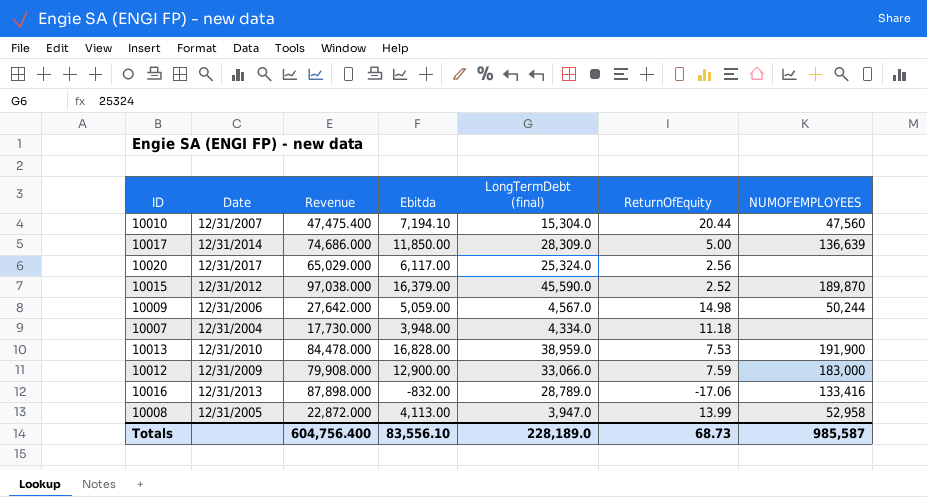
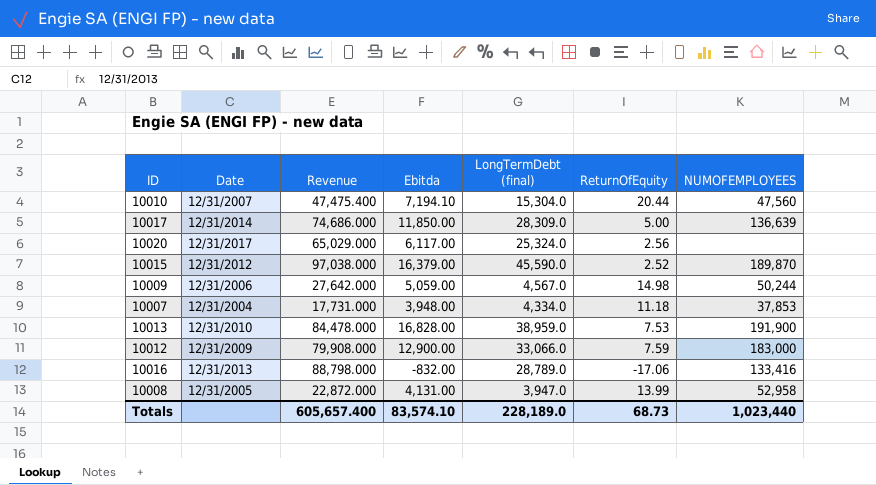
10007 | Revenue: 17,730.000 -> 17,731.000
10007 | NUMOFEMPLOYEES: none -> 37,853
10016 | Revenue: 87,898.000 -> 88,798.000
10008 | Ebitda: 4,113.00 -> 4,131.00
Totals | Revenue: 604,756.400 -> 605,657.400
Totals | Ebitda: 83,556.10 -> 83,574.10
Totals | NUMOFEMPLOYEES: 985,587 -> 1,023,440

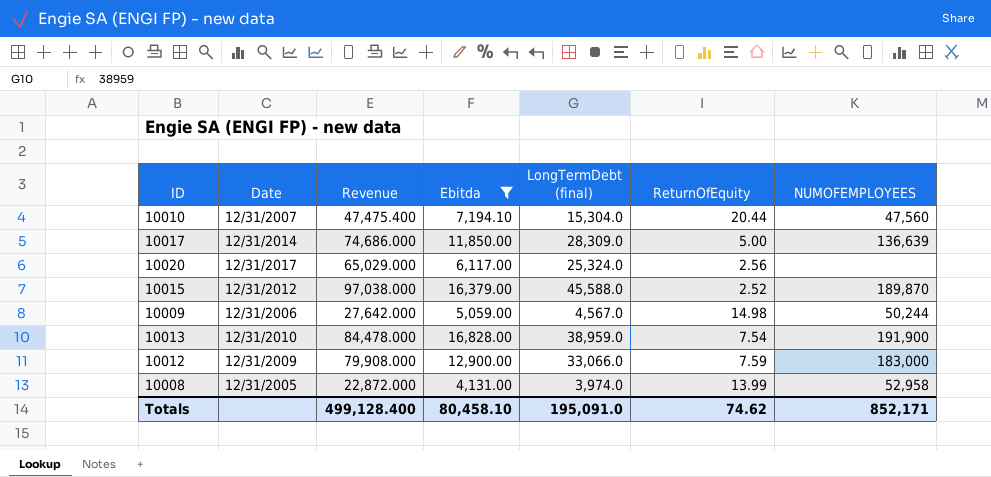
filter: none -> Ebitda >= 4,131.00
10015 | LongTermDebt (final): 45,590.0 -> 45,588.0
10013 | ReturnOfEquity: 7.53 -> 7.54
10008 | LongTermDebt (final): 3,947.0 -> 3,974.0
Totals | Revenue: 605,657.400 -> 499,128.400
Totals | Ebitda: 83,574.10 -> 80,458.10
Totals | LongTermDebt (final): 228,189.0 -> 195,091.0
Totals | ReturnOfEquity: 68.73 -> 74.62
Totals | NUMOFEMPLOYEES: 1,023,440 -> 852,171

